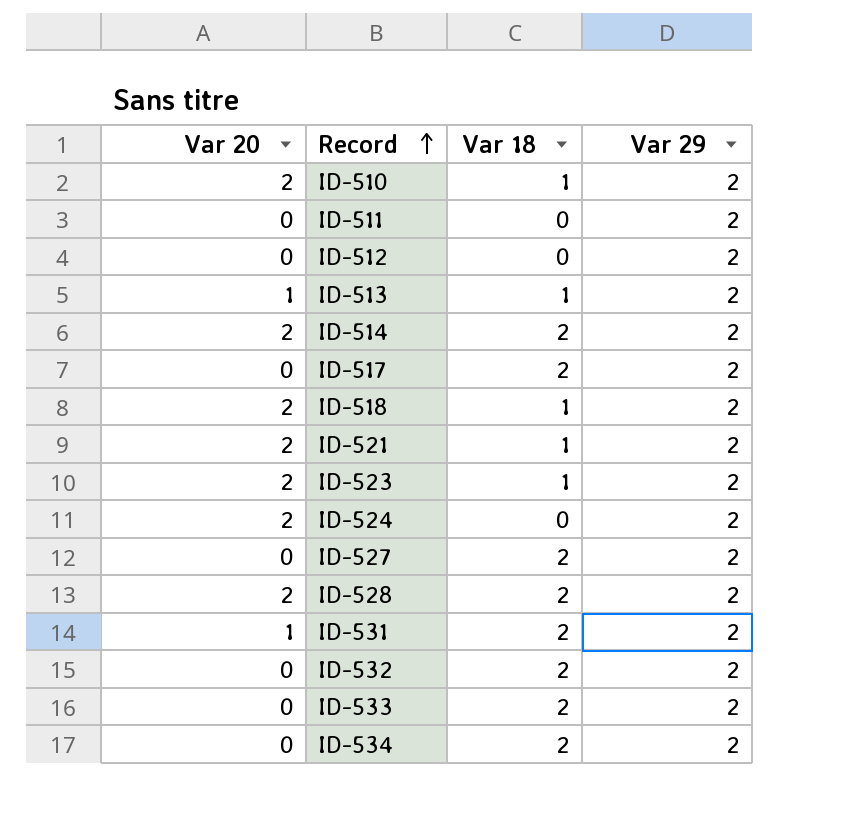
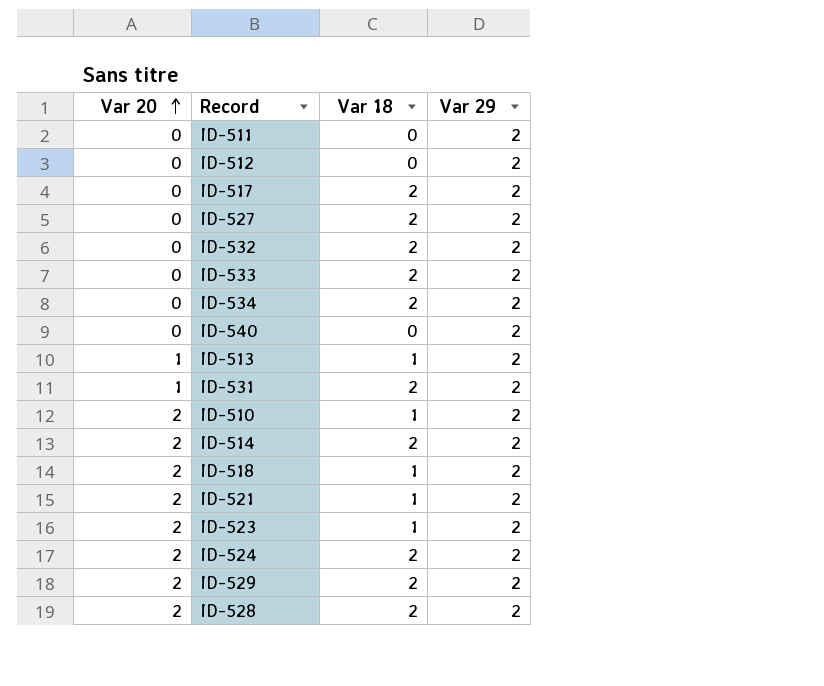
row order: Record ascending -> Var 20 ascending
row ID-540: none -> 0 | 0 | 2
ID-524 | Var 18: 0 -> 2
row ID-529: none -> 2 | 2 | 2

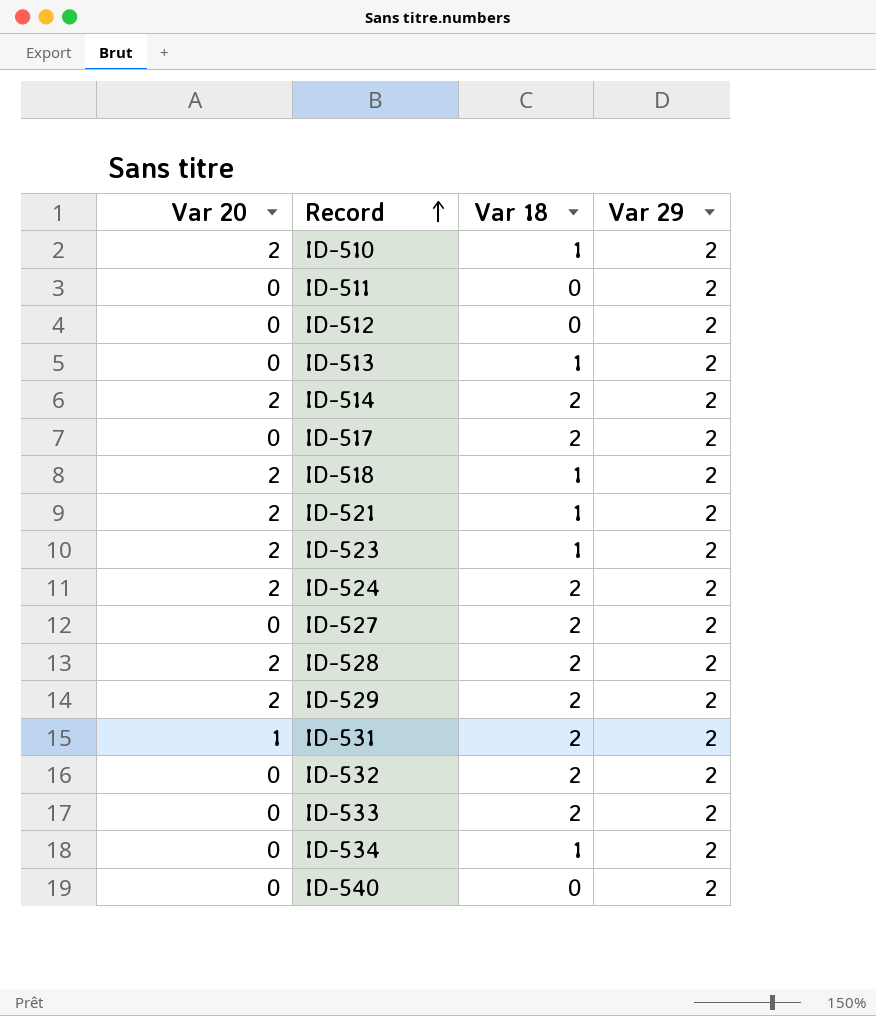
row order: Var 20 ascending -> Record ascending
ID-513 | Var 20: 1 -> 0
ID-534 | Var 18: 2 -> 1

